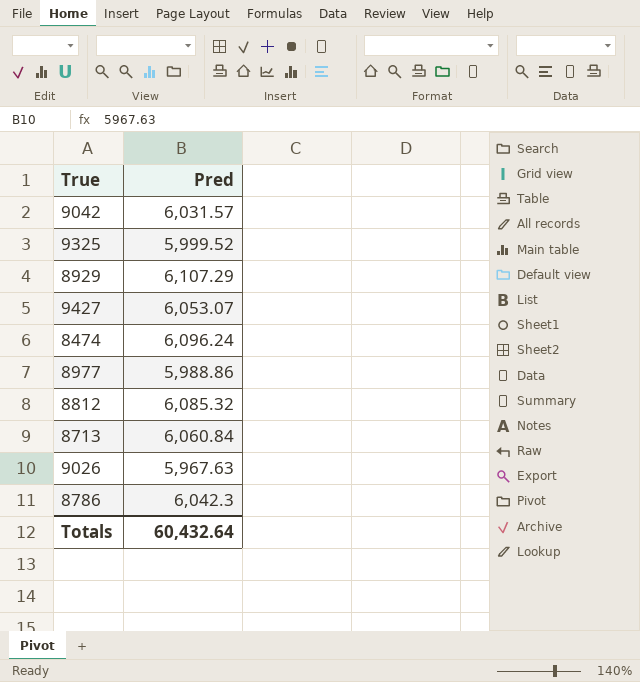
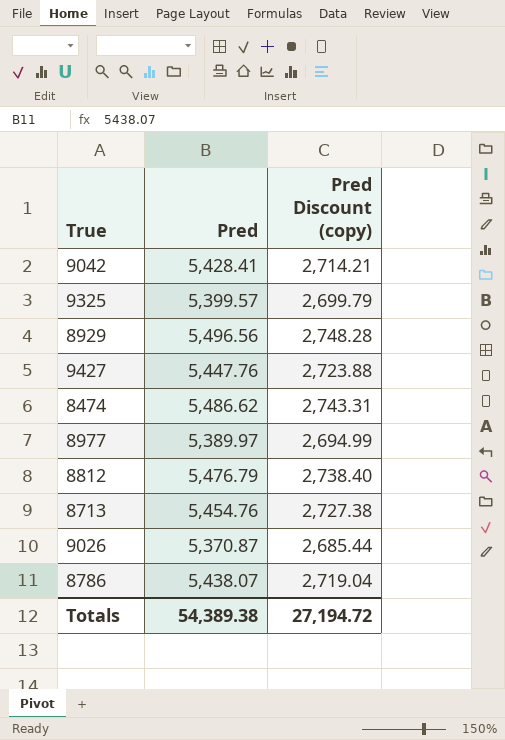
column Pred Discount (copy) | formula: none -> [Pred] * 0.5
9042 | Pred: 6,031.57 -> 5,428.41
9325 | Pred: 5,999.52 -> 5,399.57
8929 | Pred: 6,107.29 -> 5,496.56
9427 | Pred: 6,053.07 -> 5,447.76
8474 | Pred: 6,096.24 -> 5,486.62
8977 | Pred: 5,988.86 -> 5,389.97
8812 | Pred: 6,085.32 -> 5,476.79
8713 | Pred: 6,060.84 -> 5,454.76
9026 | Pred: 5,967.63 -> 5,370.87
8786 | Pred: 6,042.3 -> 5,438.07
Totals | Pred: 60,432.64 -> 54,389.38

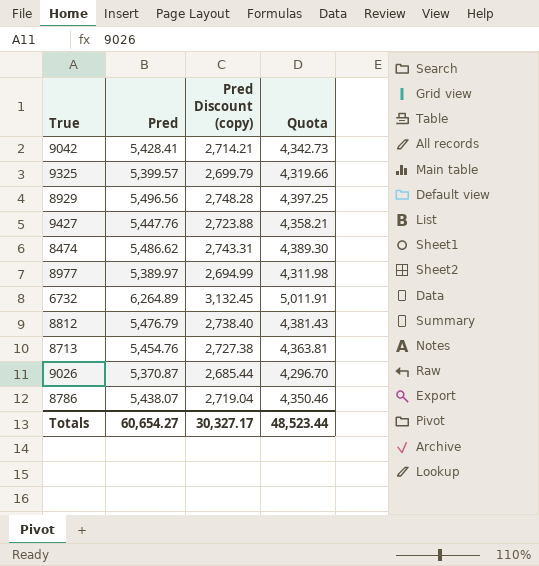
column Quota | formula: none -> [Pred] * 0.8
row 6732: none -> 6,264.89 | 3,132.45 | 5,011.91
Totals | Pred: 54,389.38 -> 60,654.27
Totals | Pred Discount (copy): 27,194.72 -> 30,327.17

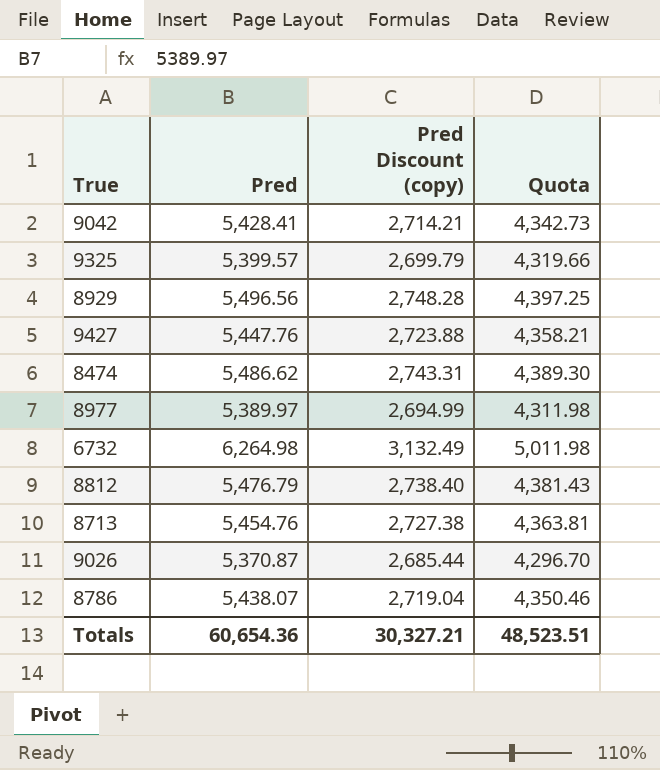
6732 | Pred: 6,264.89 -> 6,264.98
6732 | Pred Discount (copy): 3,132.45 -> 3,132.49
6732 | Quota: 5,011.91 -> 5,011.98
Totals | Pred: 60,654.27 -> 60,654.36
Totals | Pred Discount (copy): 30,327.17 -> 30,327.21
Totals | Quota: 48,523.44 -> 48,523.51

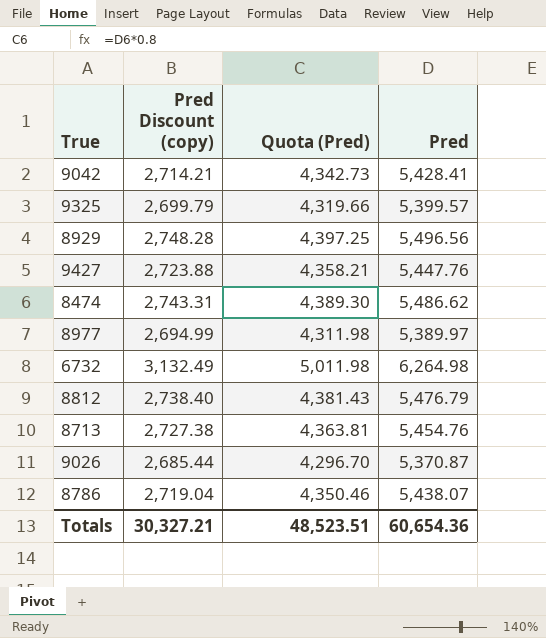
column name: Quota -> Quota (Pred)
column Pred | position: 2 -> 4

